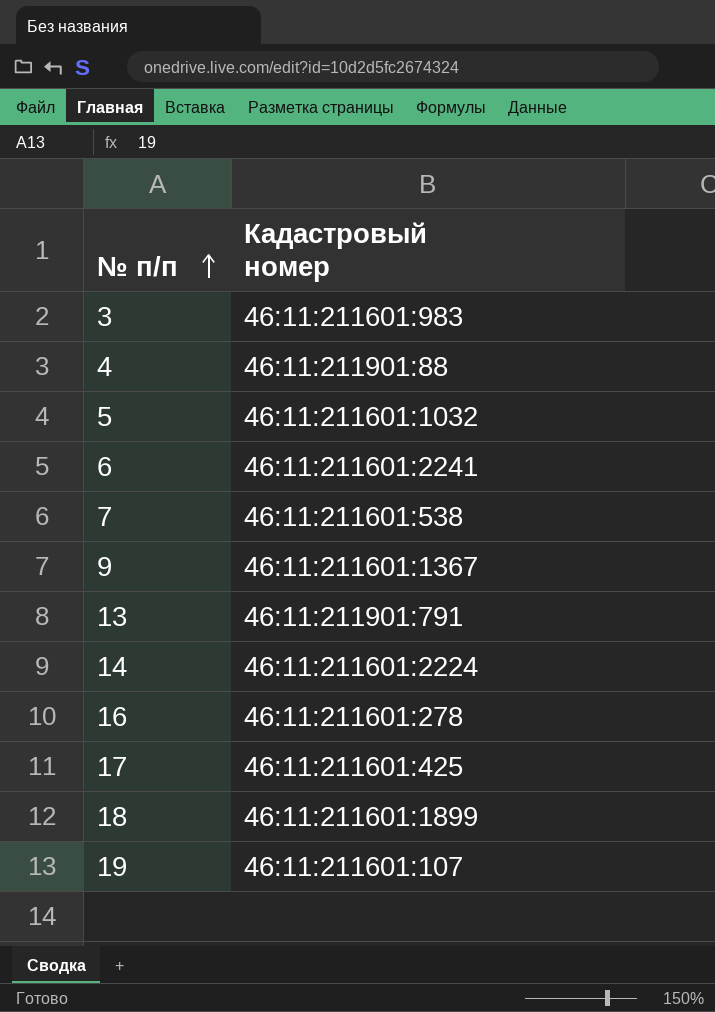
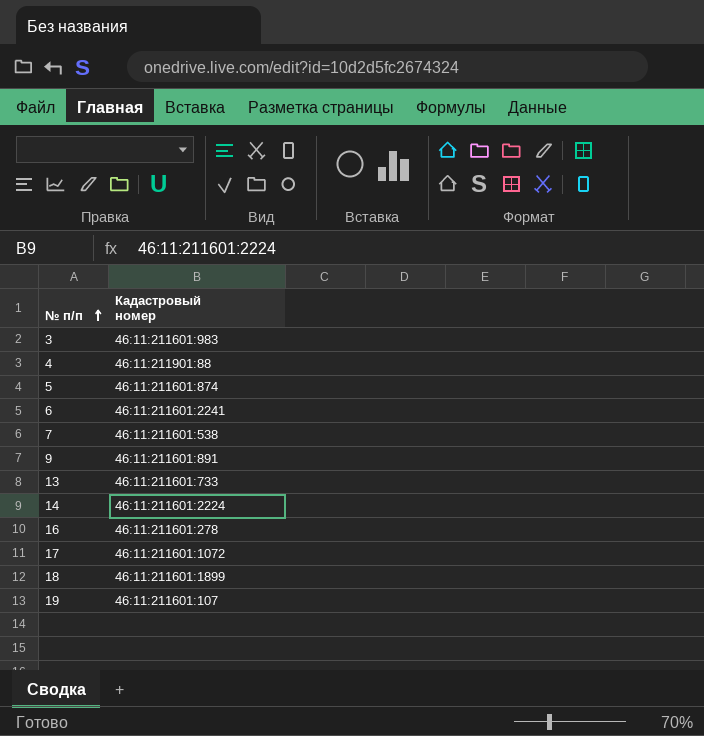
5 | Кадастровый номер: 46:11:211601:1032 -> 46:11:211601:874
9 | Кадастровый номер: 46:11:211601:1367 -> 46:11:211601:891
13 | Кадастровый номер: 46:11:211901:791 -> 46:11:211601:733
17 | Кадастровый номер: 46:11:211601:425 -> 46:11:211601:1072

